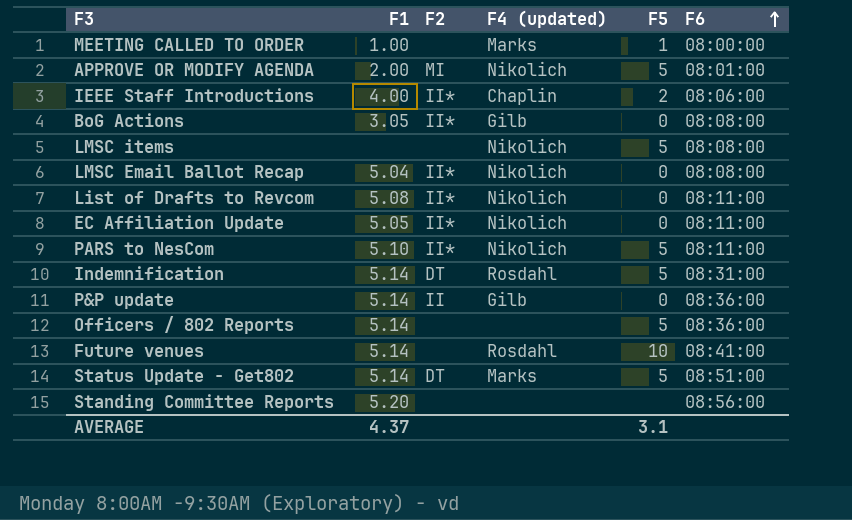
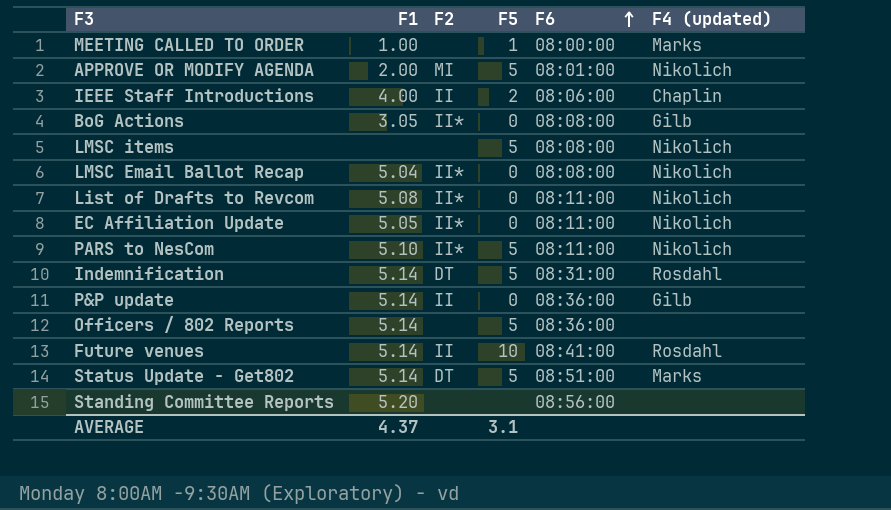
column F4 (updated) | position: 4 -> 6
IEEE Staff Introductions | F2: II* -> II
Future venues | F2: none -> II

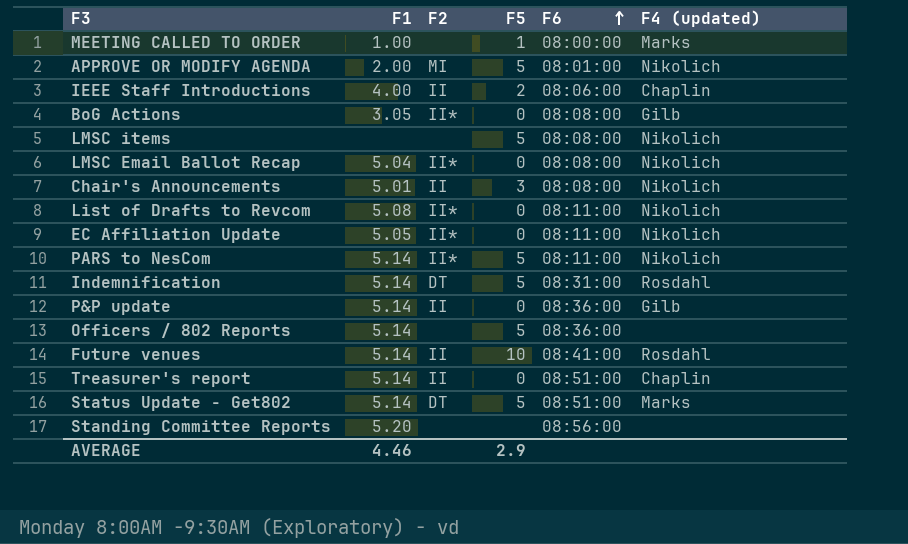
row Chair's Announcements: none -> 5.01 | II | 3 | 08:08:00 | Nikolich
PARS to NesCom | F1: 5.10 -> 5.14
row Treasurer's report: none -> 5.14 | II | 0 | 08:51:00 | Chaplin
AVERAGE | F1: 4.37 -> 4.46
AVERAGE | F5: 3.1 -> 2.9

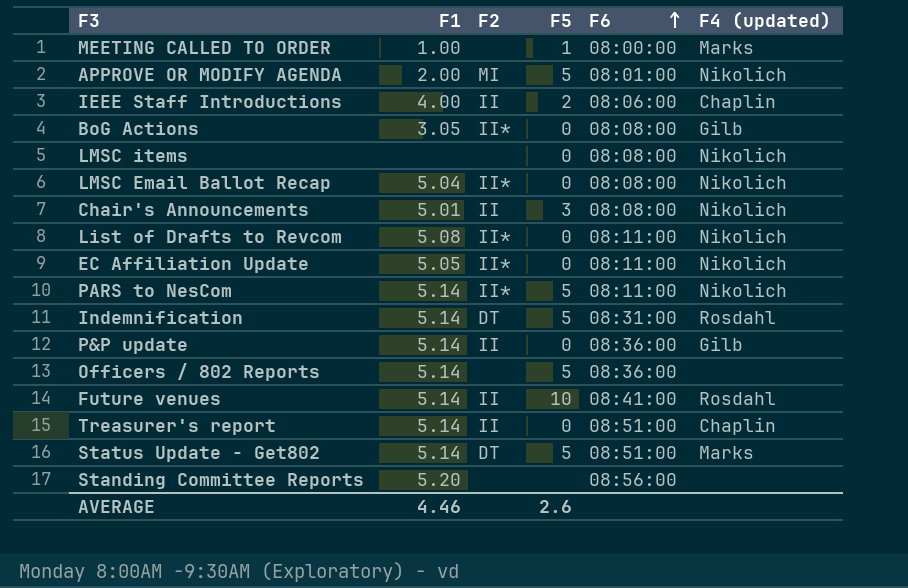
LMSC items | F5: 5 -> 0
AVERAGE | F5: 2.9 -> 2.6

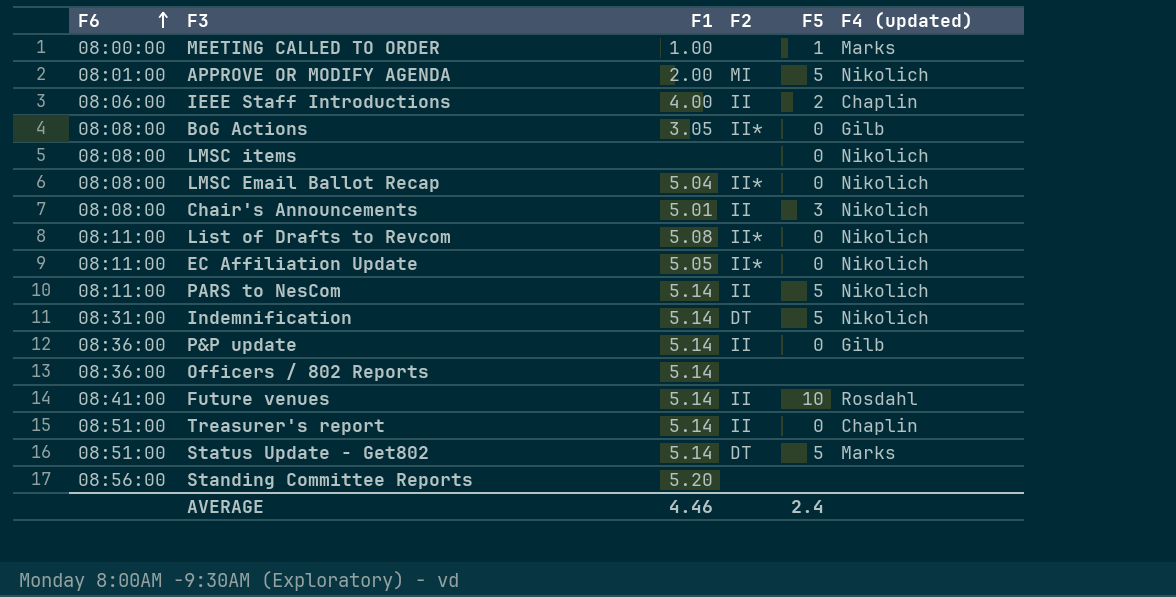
column F6 | position: 5 -> 1
PARS to NesCom | F2: II* -> II
Indemnification | F4 (updated): Rosdahl -> Nikolich
Officers / 802 Reports | F5: 5 -> none
AVERAGE | F5: 2.6 -> 2.4

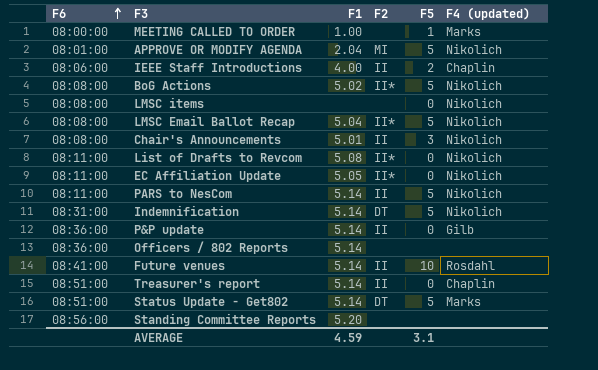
APPROVE OR MODIFY AGENDA | F1: 2.00 -> 2.04
BoG Actions | F1: 3.05 -> 5.02
BoG Actions | F5: 0 -> 5
BoG Actions | F4 (updated): Gilb -> Nikolich
LMSC Email Ballot Recap | F5: 0 -> 5
AVERAGE | F1: 4.46 -> 4.59
AVERAGE | F5: 2.4 -> 3.1

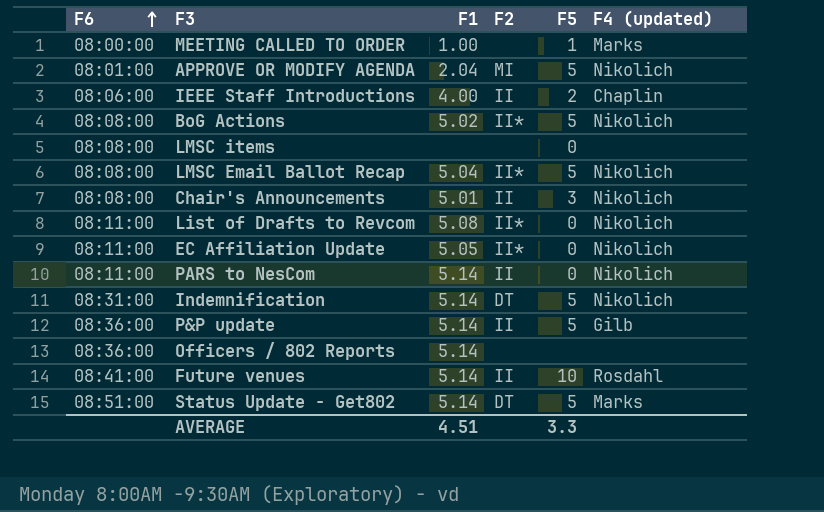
row Treasurer's report: 08:51:00 | 5.14 | II | 0 | Chaplin -> none
row Standing Committee Reports: 08:56:00 | 5.20 | none | none | none -> none
LMSC items | F4 (updated): Nikolich -> none
PARS to NesCom | F5: 5 -> 0
P&P update | F5: 0 -> 5
AVERAGE | F1: 4.59 -> 4.51
AVERAGE | F5: 3.1 -> 3.3

